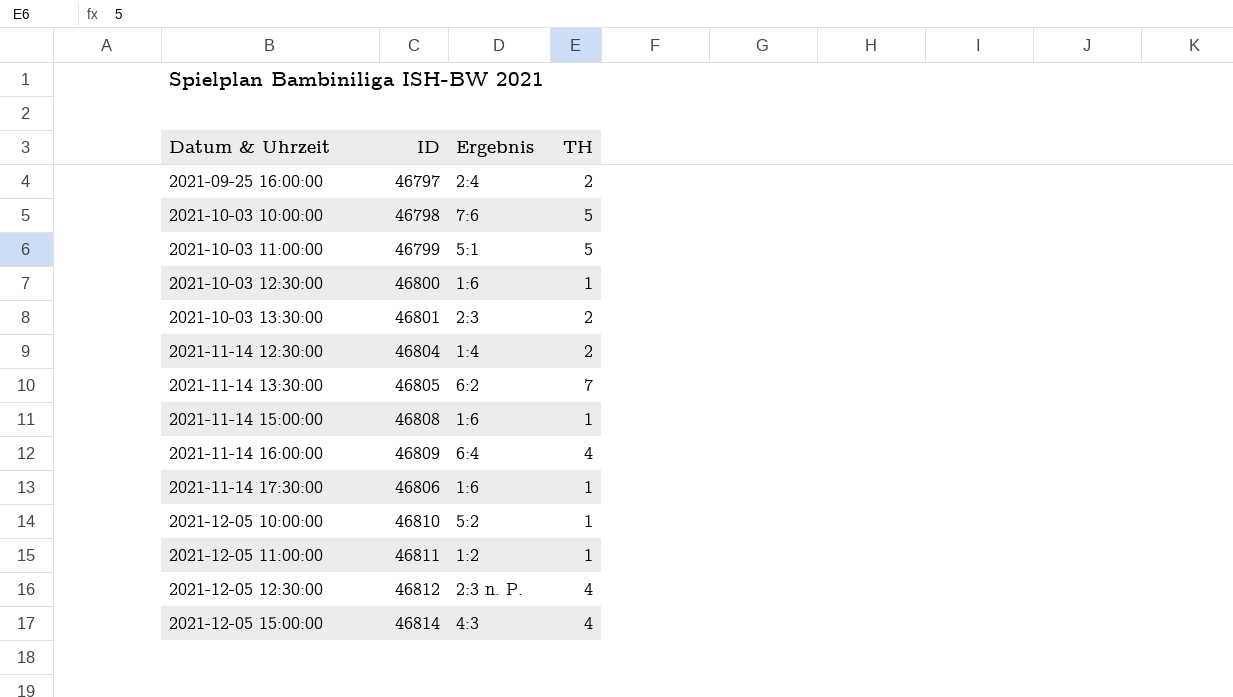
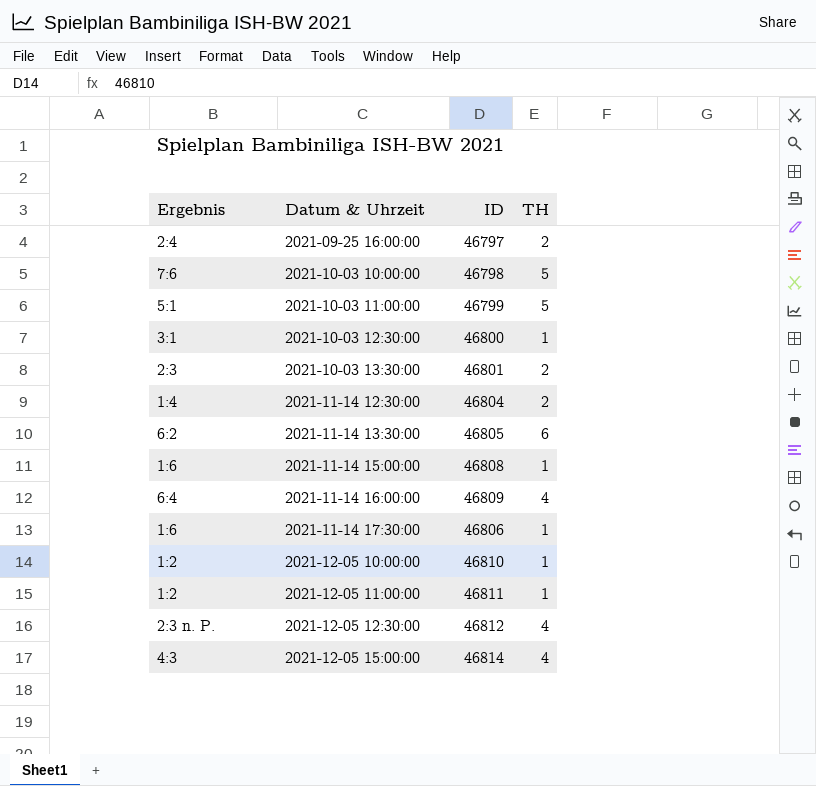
column Ergebnis | position: 3 -> 1
2021-10-03 12:30:00 | Ergebnis: 1:6 -> 3:1
2021-11-14 13:30:00 | TH: 7 -> 6
2021-12-05 10:00:00 | Ergebnis: 5:2 -> 1:2

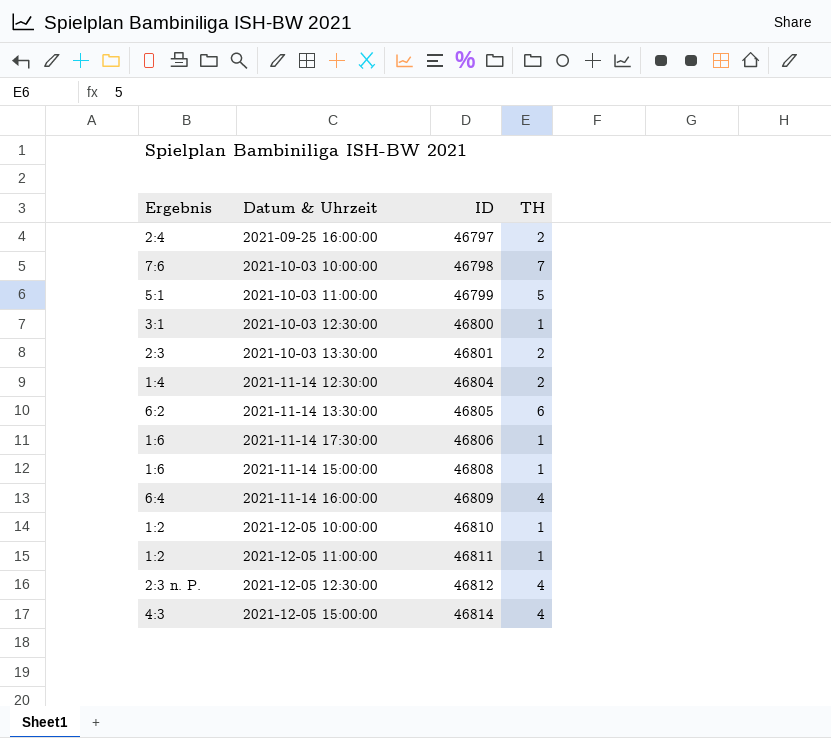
row order: Datum & Uhrzeit ascending -> ID ascending
2021-10-03 10:00:00 | TH: 5 -> 7

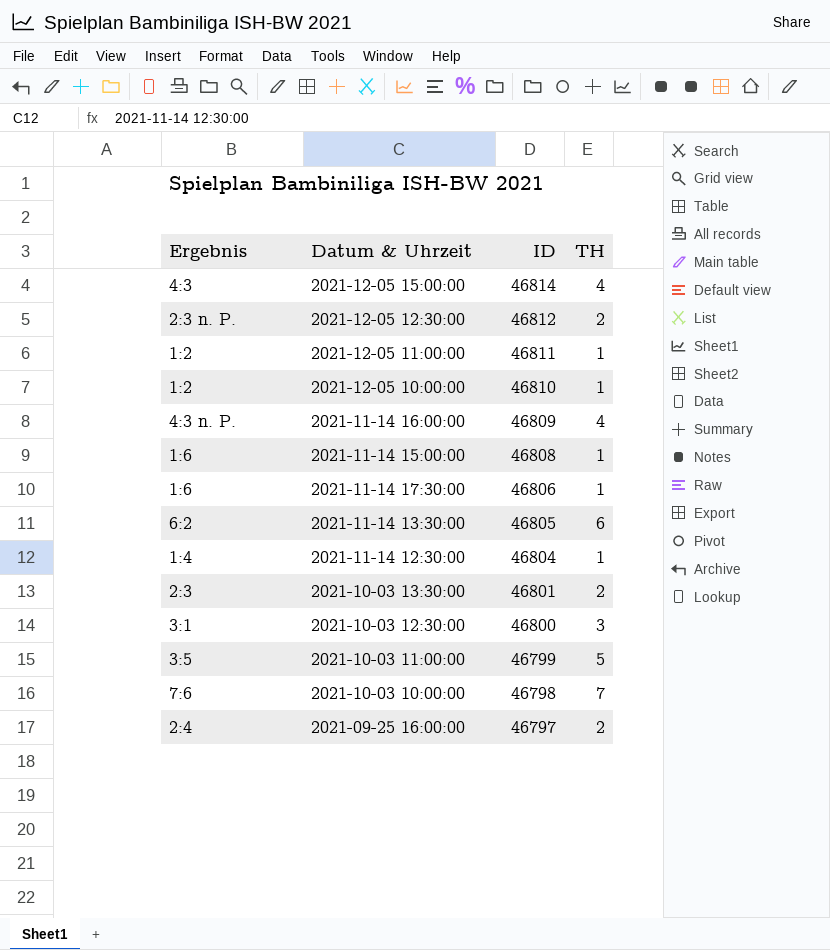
row order: ID ascending -> ID descending
2021-12-05 12:30:00 | TH: 4 -> 2
2021-11-14 16:00:00 | Ergebnis: 6:4 -> 4:3 n. P.
2021-11-14 12:30:00 | TH: 2 -> 1
2021-10-03 12:30:00 | TH: 1 -> 3
2021-10-03 11:00:00 | Ergebnis: 5:1 -> 3:5

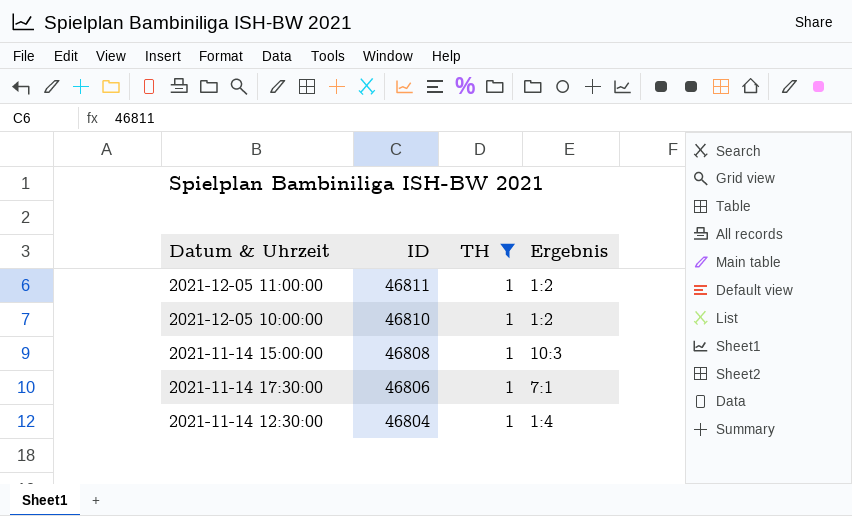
filter: none -> TH = 1
column Ergebnis | position: 1 -> 4
2021-11-14 15:00:00 | Ergebnis: 1:6 -> 10:3
2021-11-14 17:30:00 | Ergebnis: 1:6 -> 7:1

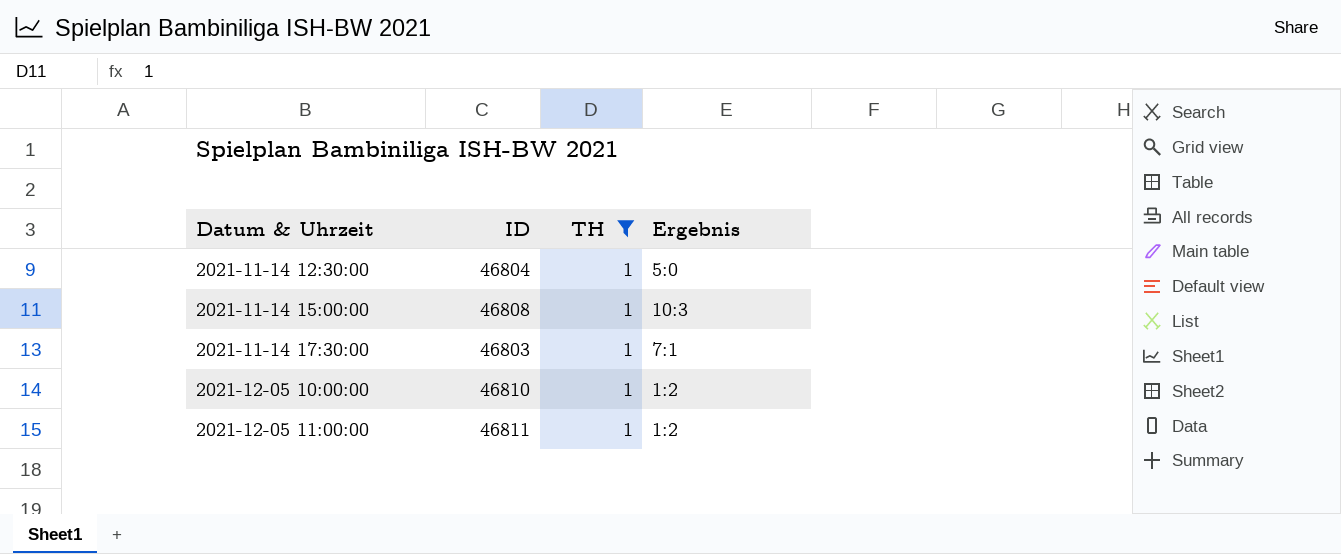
row order: ID descending -> Datum & Uhrzeit ascending
2021-11-14 12:30:00 | Ergebnis: 1:4 -> 5:0
2021-11-14 17:30:00 | ID: 46806 -> 46803

